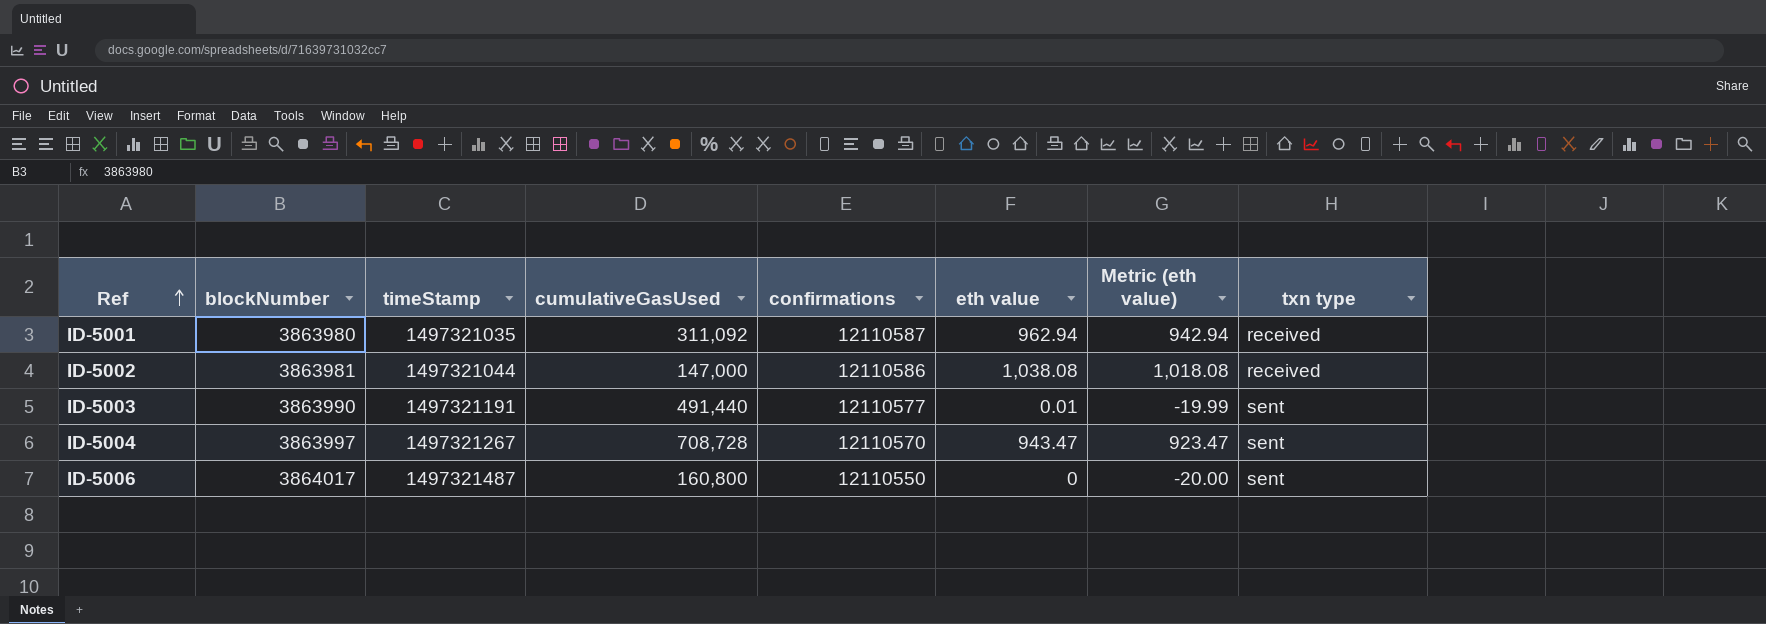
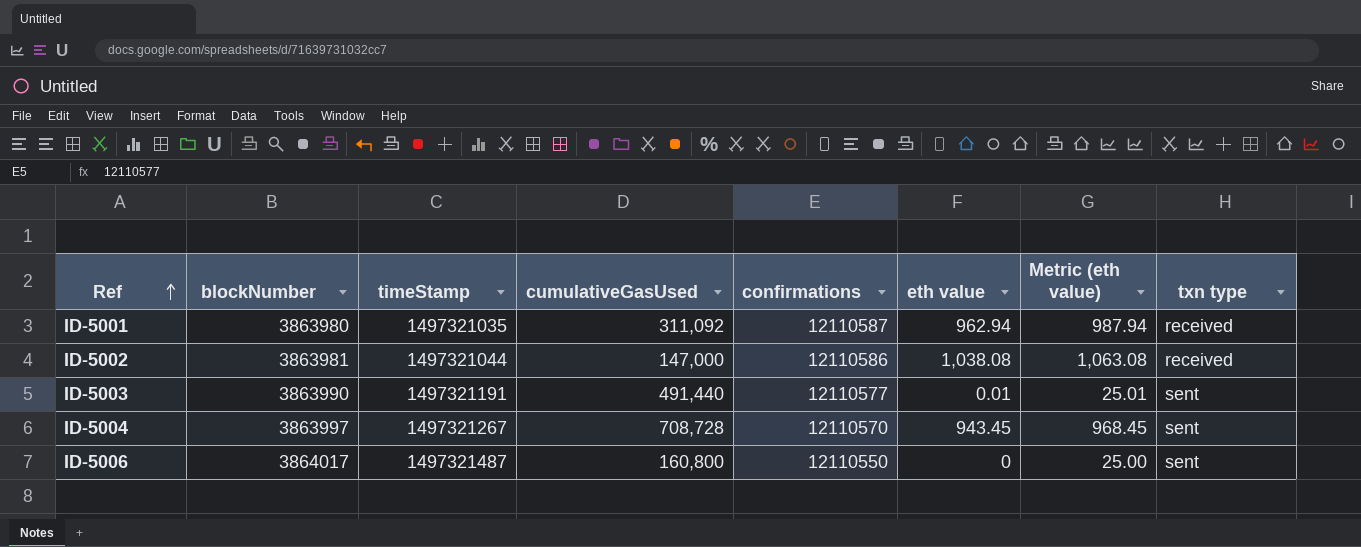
column Metric (eth value) | formula: [eth value] - 20 -> [eth value] + 25
ID-5004 | eth value: 943.47 -> 943.45

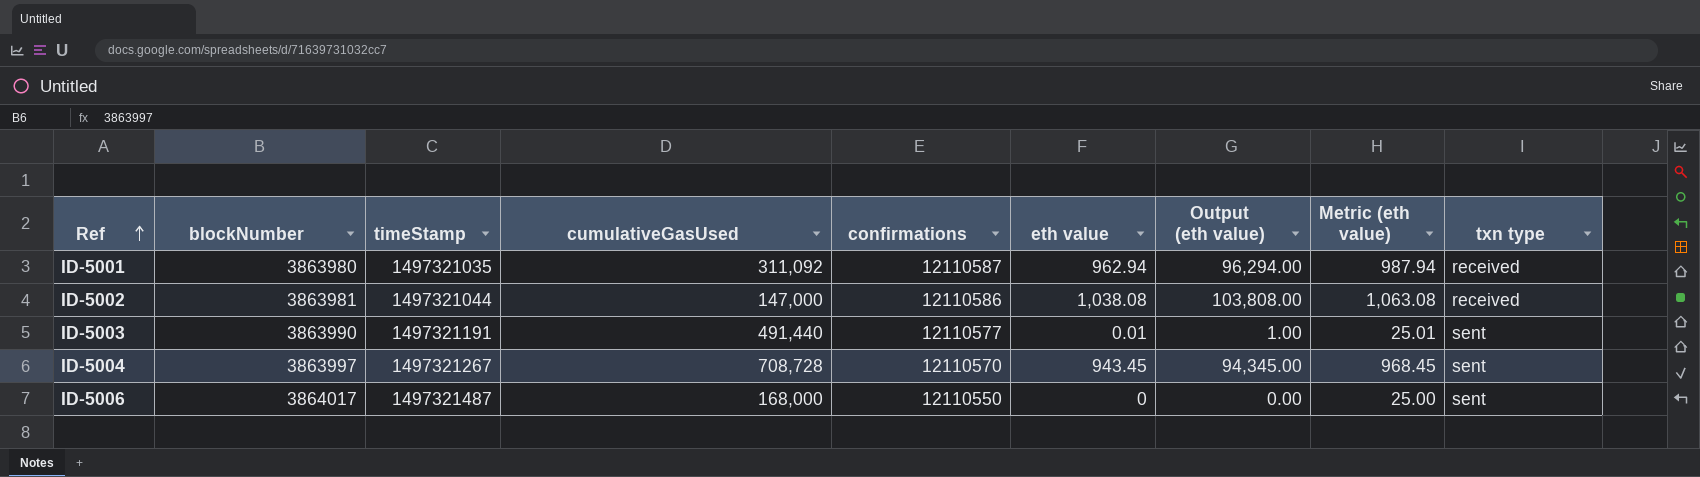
column Output (eth value) | formula: none -> [eth value] * 100
ID-5006 | cumulativeGasUsed: 160,800 -> 168,000

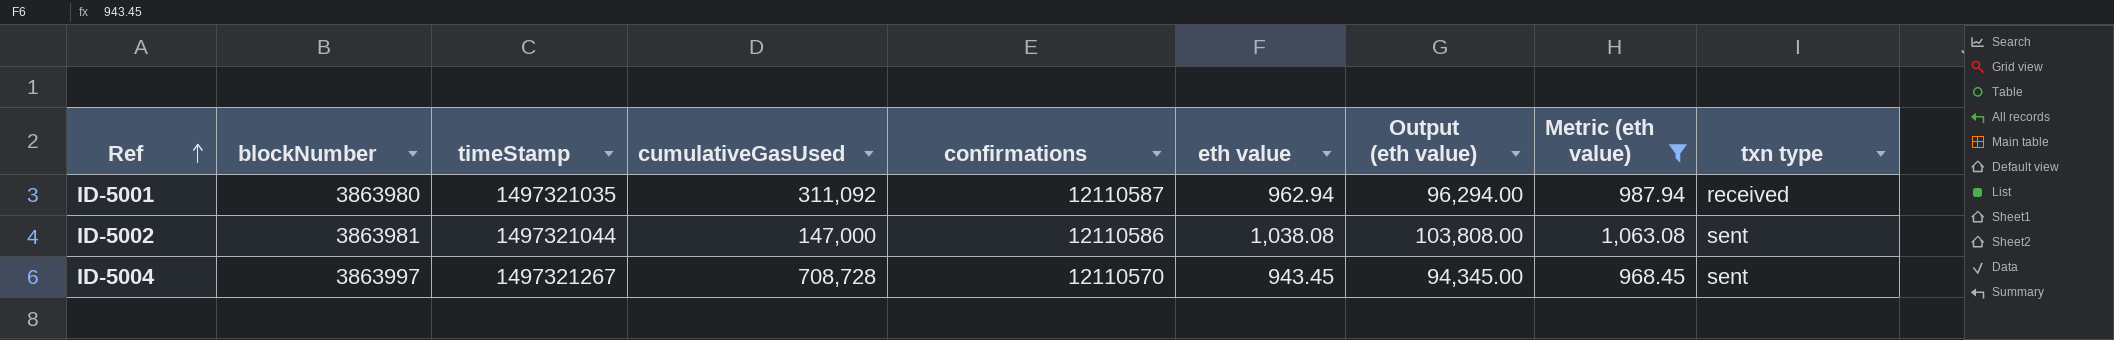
filter: none -> Metric (eth value) >= 968.45
ID-5002 | txn type: received -> sent

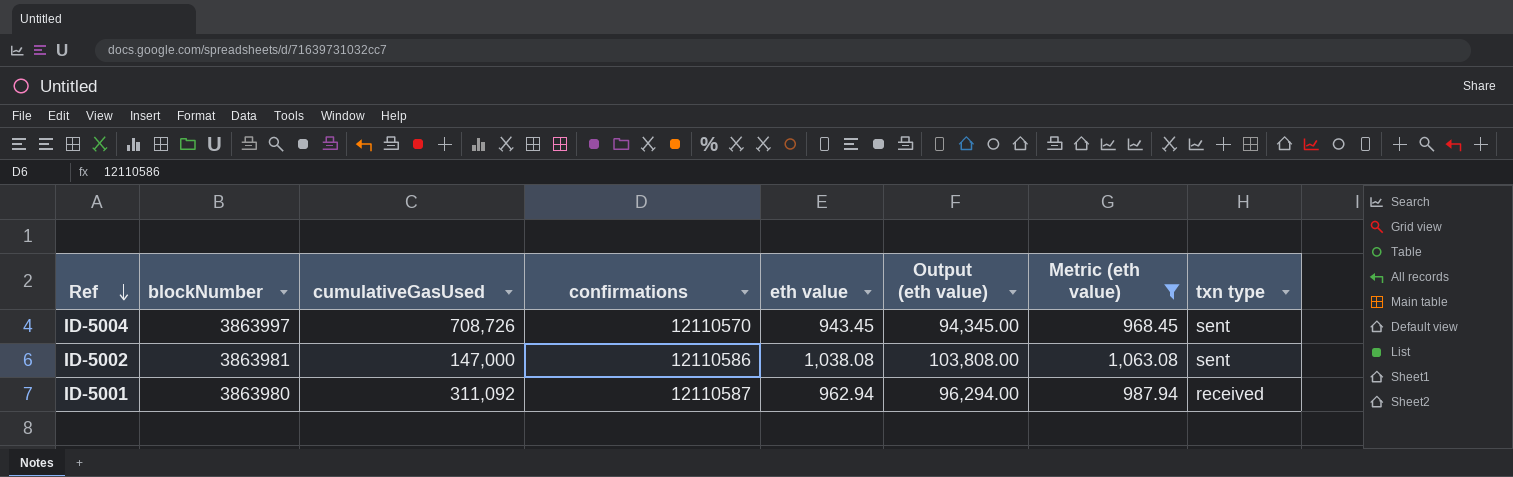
row order: Ref ascending -> Ref descending
column timeStamp | position: 3 -> none
ID-5004 | cumulativeGasUsed: 708,728 -> 708,726

